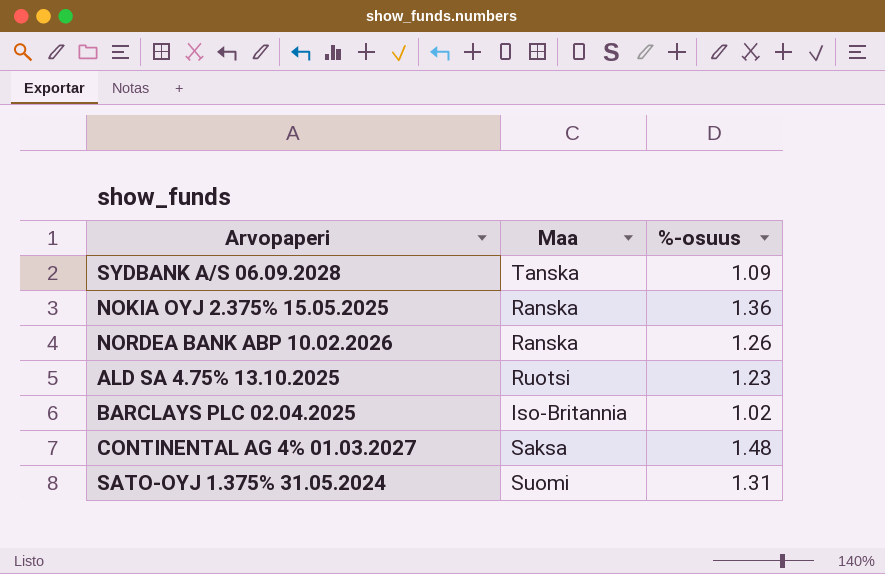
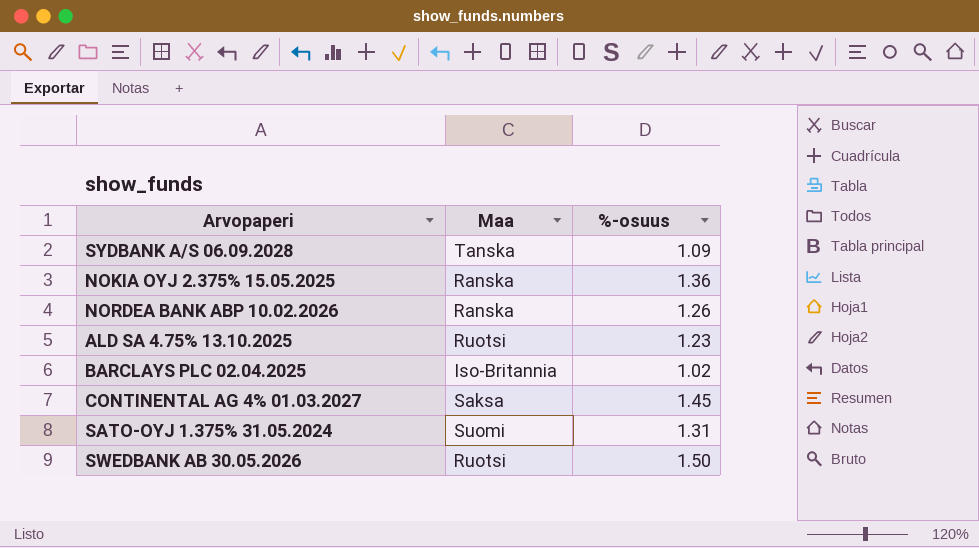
CONTINENTAL AG 4% 01.03.2027 | %-osuus: 1.48 -> 1.45
row SWEDBANK AB 30.05.2026: none -> Ruotsi | 1.50

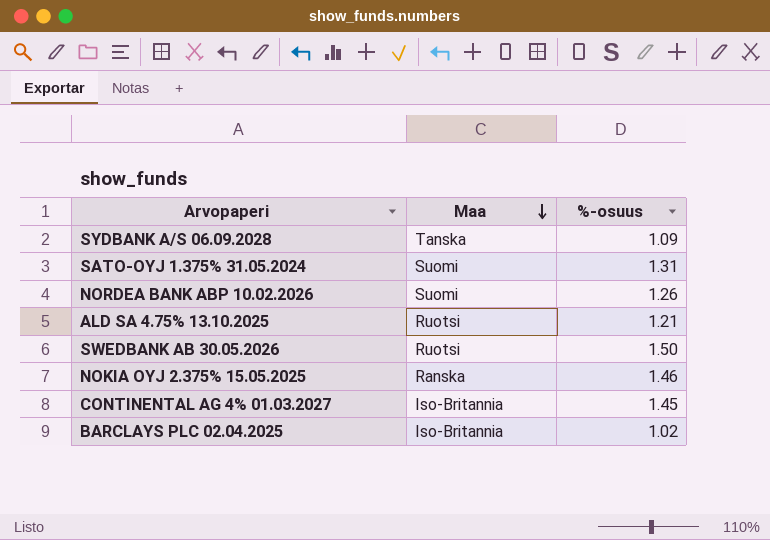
row order: none -> Maa descending
NORDEA BANK ABP 10.02.2026 | Maa: Ranska -> Suomi
ALD SA 4.75% 13.10.2025 | %-osuus: 1.23 -> 1.21
NOKIA OYJ 2.375% 15.05.2025 | %-osuus: 1.36 -> 1.46
CONTINENTAL AG 4% 01.03.2027 | Maa: Saksa -> Iso-Britannia

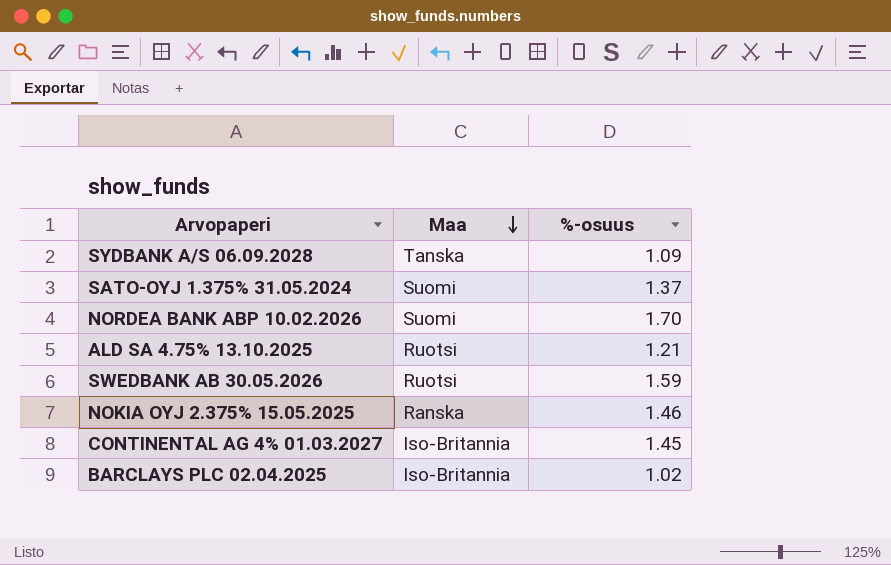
SATO-OYJ 1.375% 31.05.2024 | %-osuus: 1.31 -> 1.37
NORDEA BANK ABP 10.02.2026 | %-osuus: 1.26 -> 1.70
SWEDBANK AB 30.05.2026 | %-osuus: 1.50 -> 1.59

